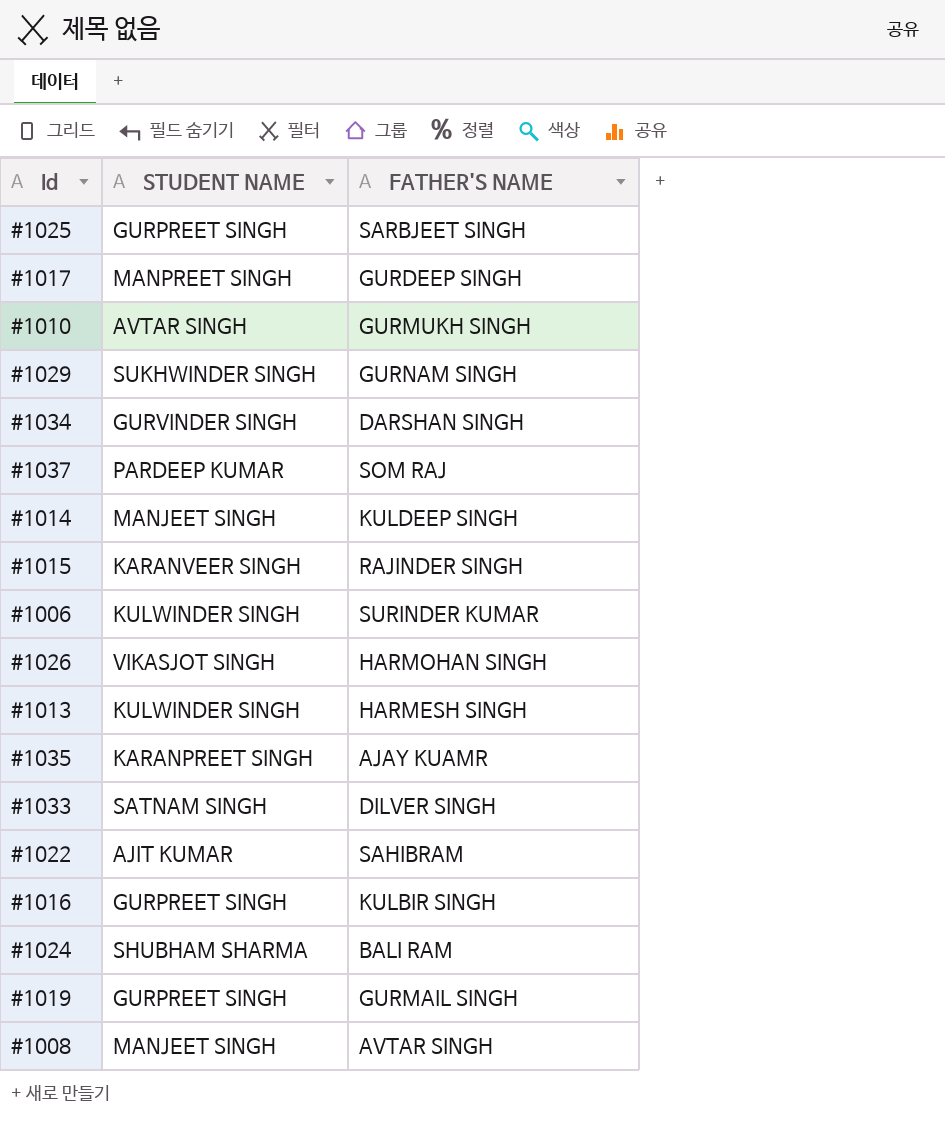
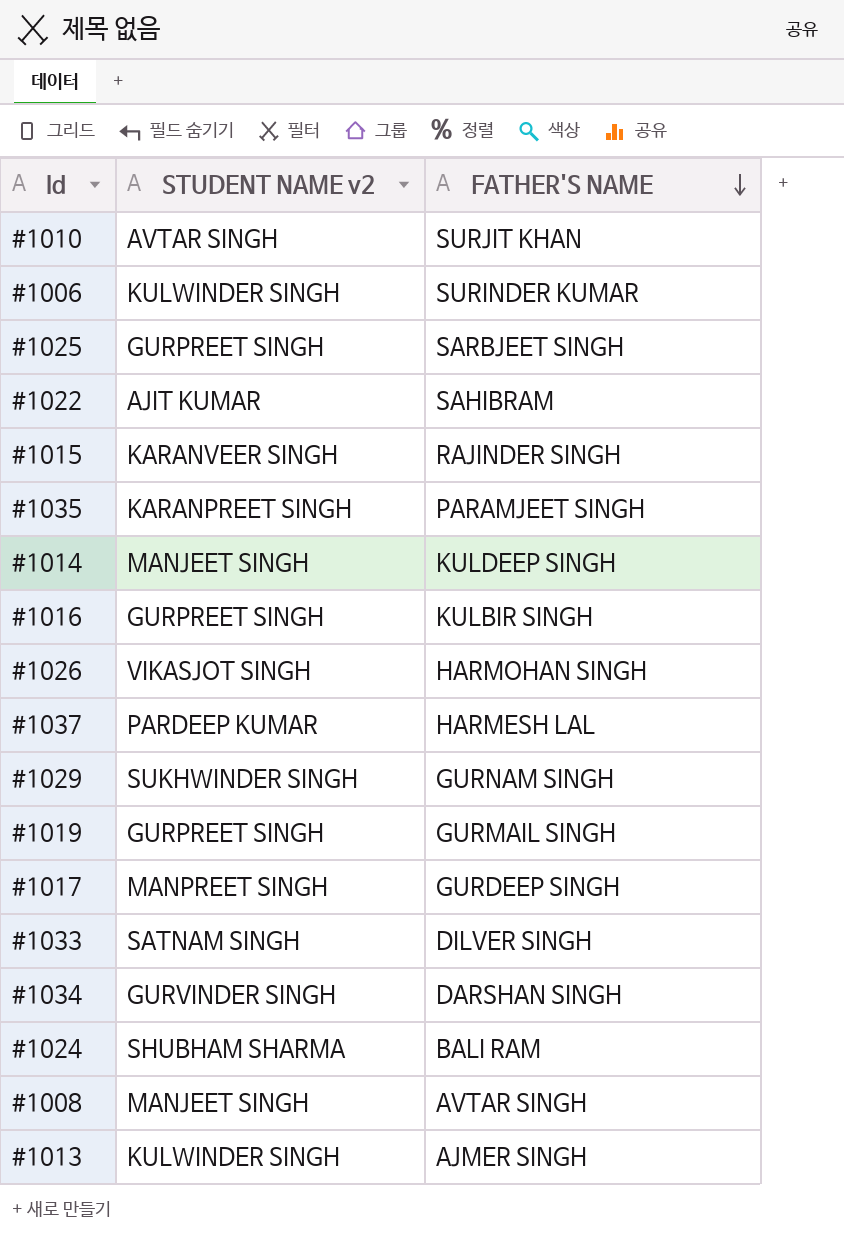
row order: none -> FATHER'S NAME descending
column name: STUDENT NAME -> STUDENT NAME v2
#1010 | FATHER'S NAME: GURMUKH SINGH -> SURJIT KHAN
#1035 | FATHER'S NAME: AJAY KUAMR -> PARAMJEET SINGH
#1037 | FATHER'S NAME: SOM RAJ -> HARMESH LAL
#1013 | FATHER'S NAME: HARMESH SINGH -> AJMER SINGH

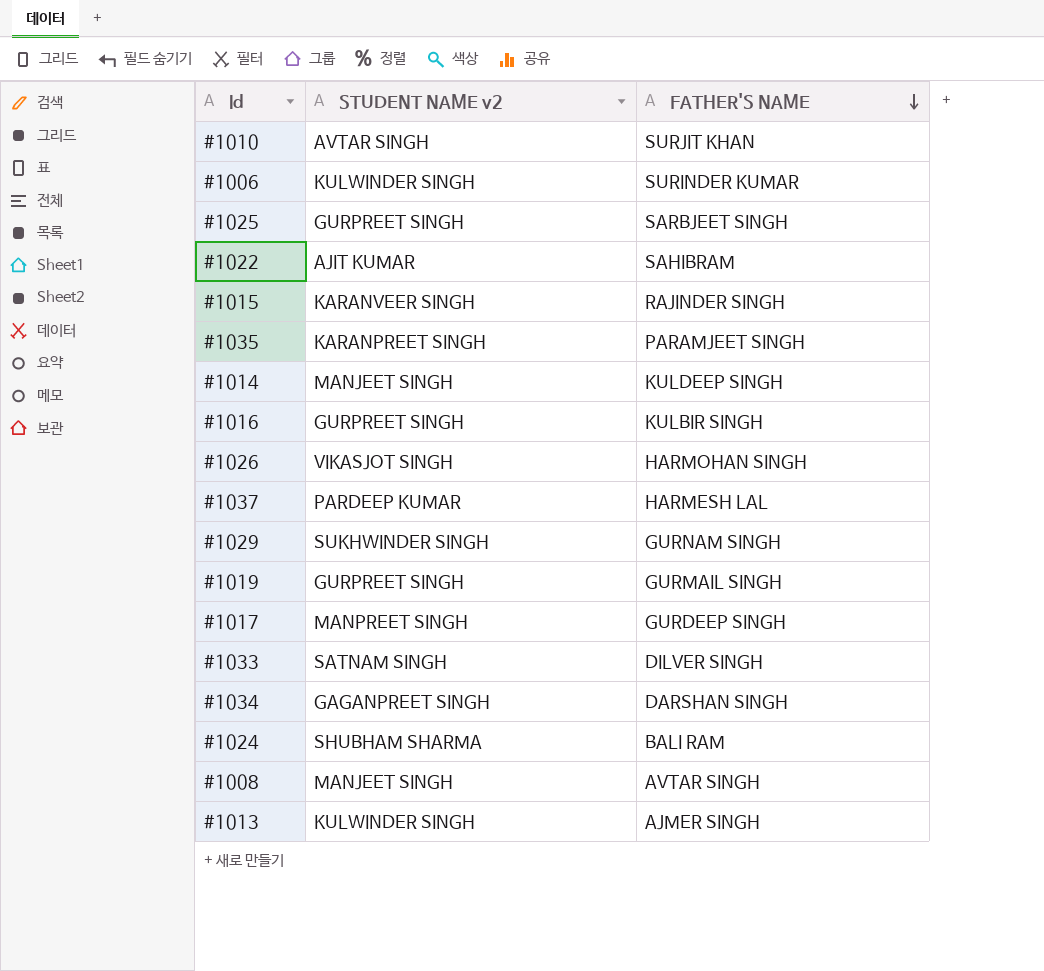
#1034 | STUDENT NAME v2: GURVINDER SINGH -> GAGANPREET SINGH

